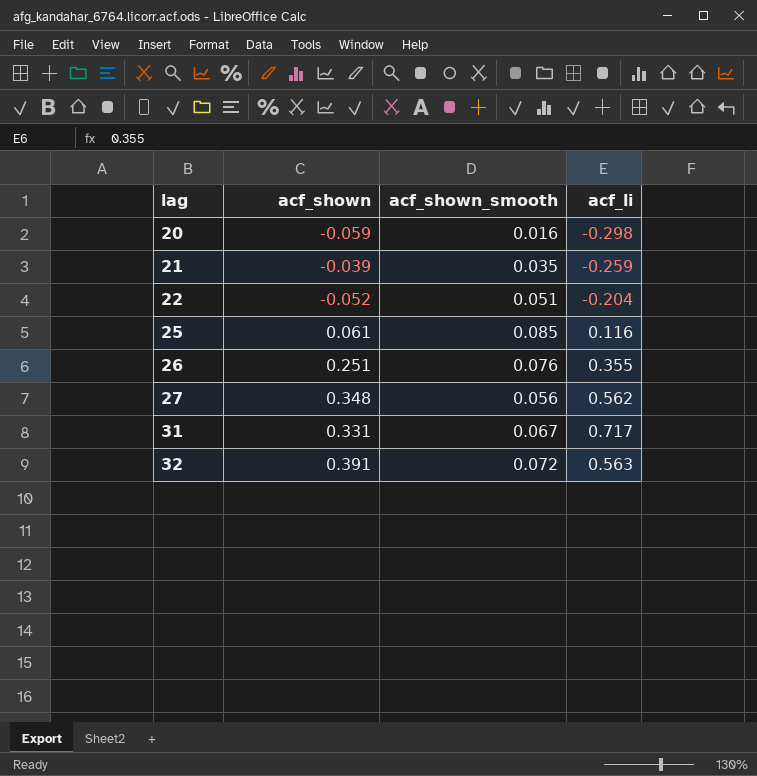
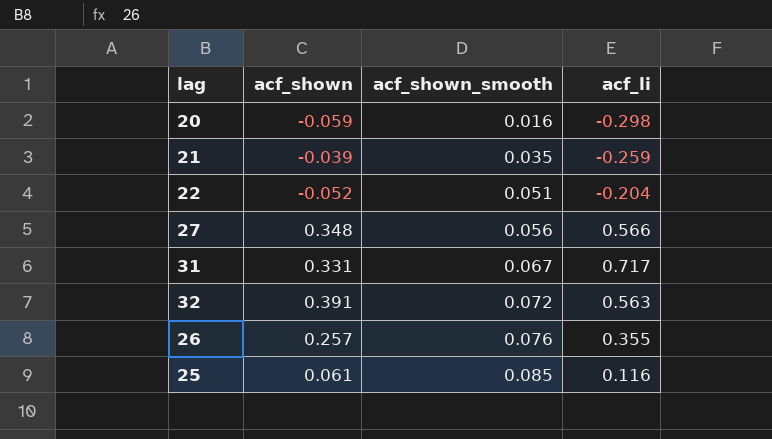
row order: lag ascending -> acf_shown_smooth ascending
27 | acf_li: 0.562 -> 0.566
26 | acf_shown: 0.251 -> 0.257

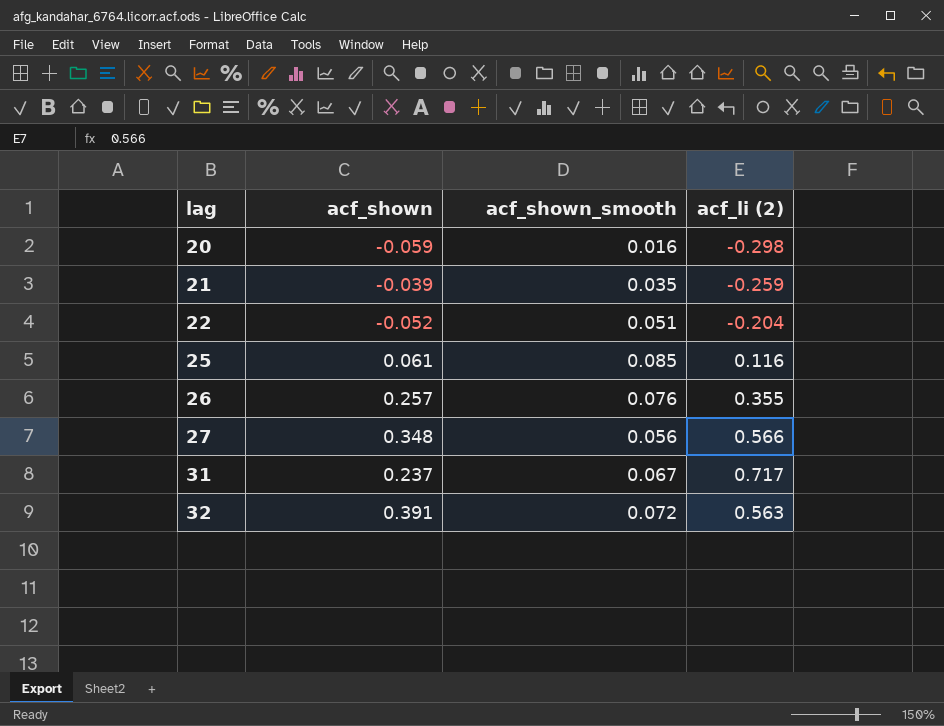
row order: acf_shown_smooth ascending -> lag ascending
column name: acf_li -> acf_li (2)
31 | acf_shown: 0.331 -> 0.237

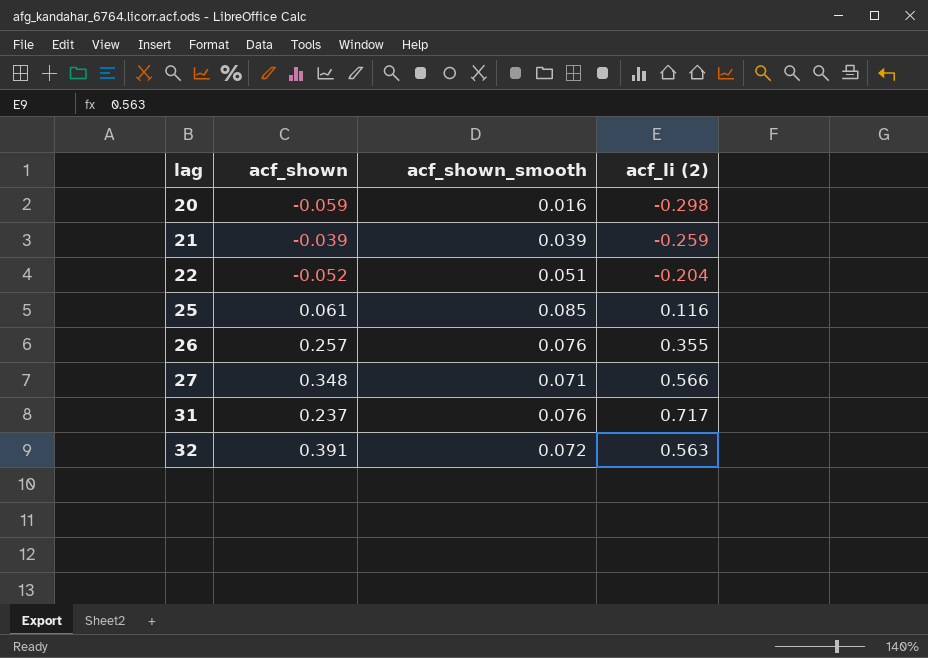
21 | acf_shown_smooth: 0.035 -> 0.039
27 | acf_shown_smooth: 0.056 -> 0.071
31 | acf_shown_smooth: 0.067 -> 0.076

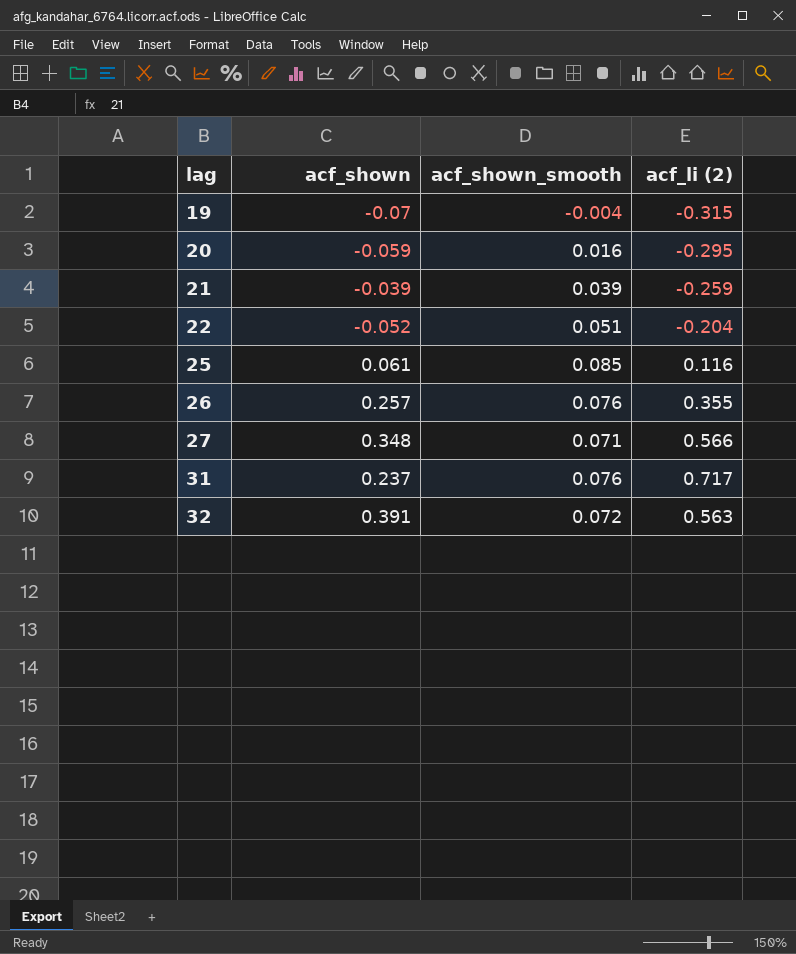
row 19: none -> -0.07 | -0.004 | -0.315
20 | acf_li (2): -0.298 -> -0.295

